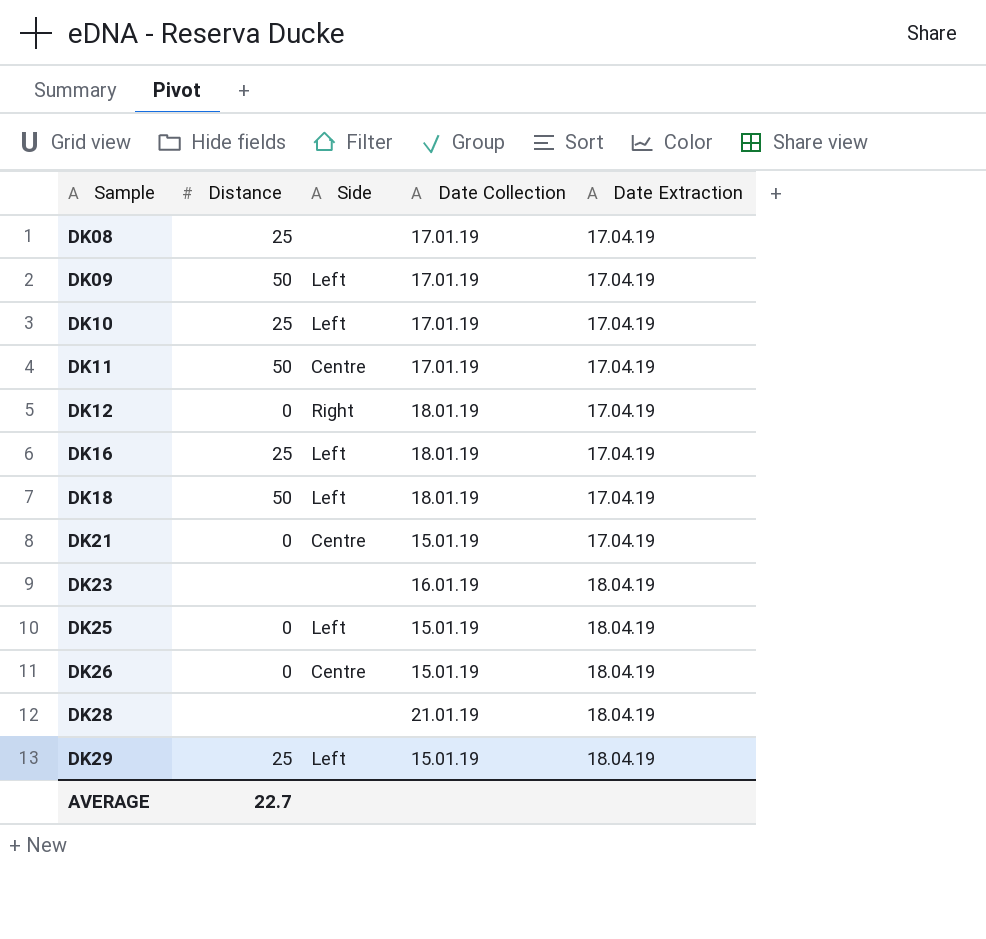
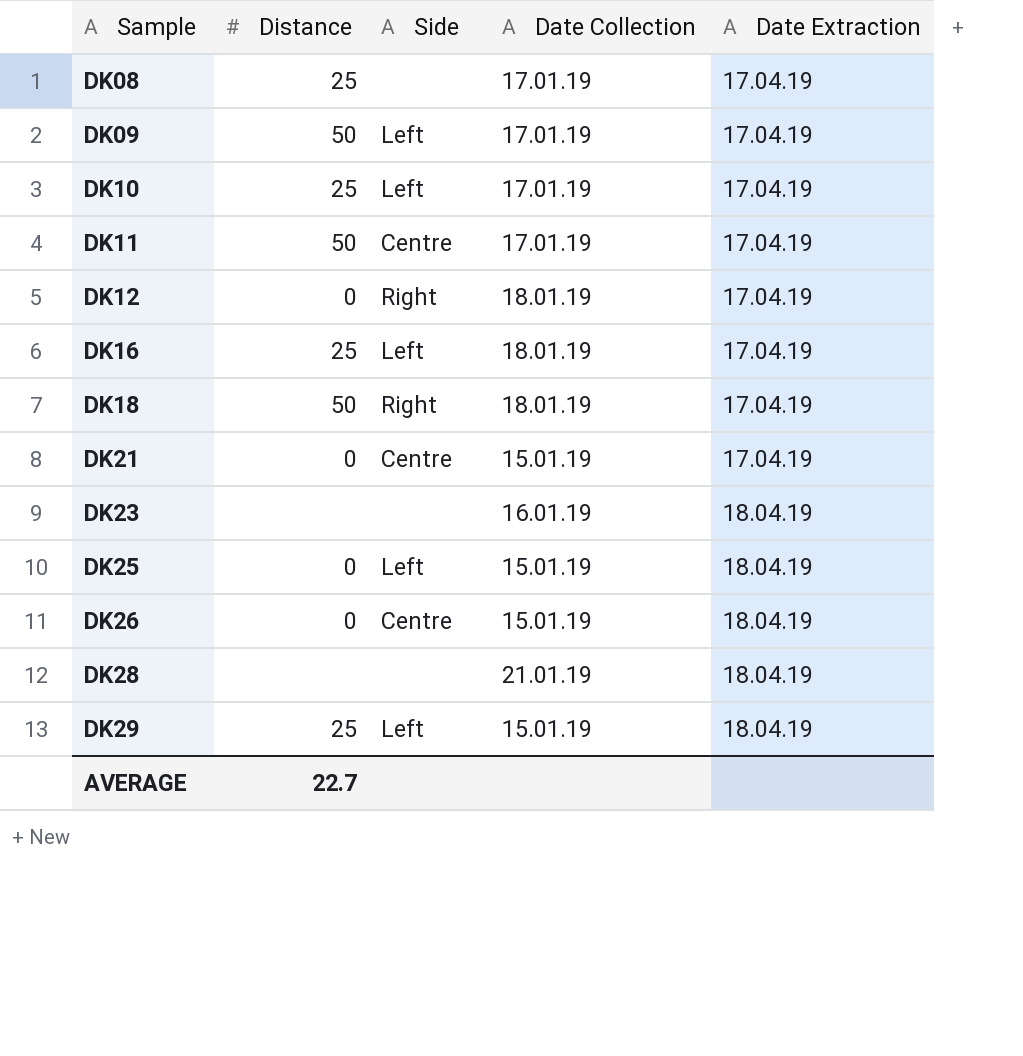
DK18 | Side: Left -> Right

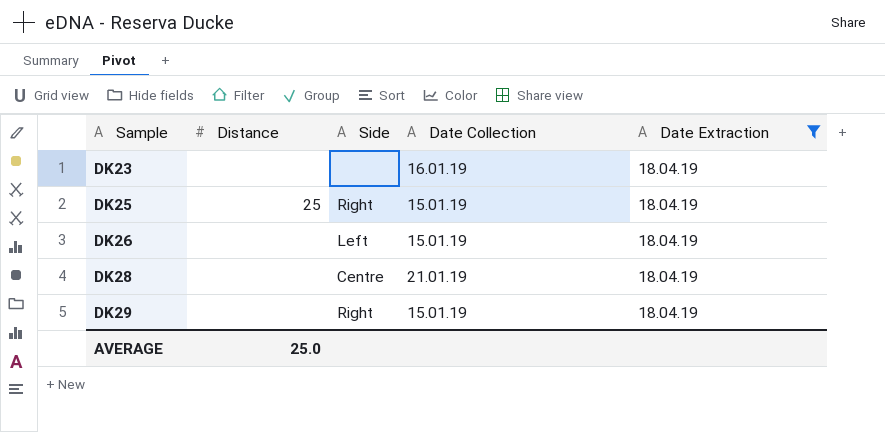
filter: none -> Date Extraction = 18.04.19
DK25 | Distance: 0 -> 25
DK25 | Side: Left -> Right
DK26 | Distance: 0 -> none
DK26 | Side: Centre -> Left
DK28 | Side: none -> Centre
DK29 | Distance: 25 -> none
DK29 | Side: Left -> Right
AVERAGE | Distance: 22.7 -> 25.0

